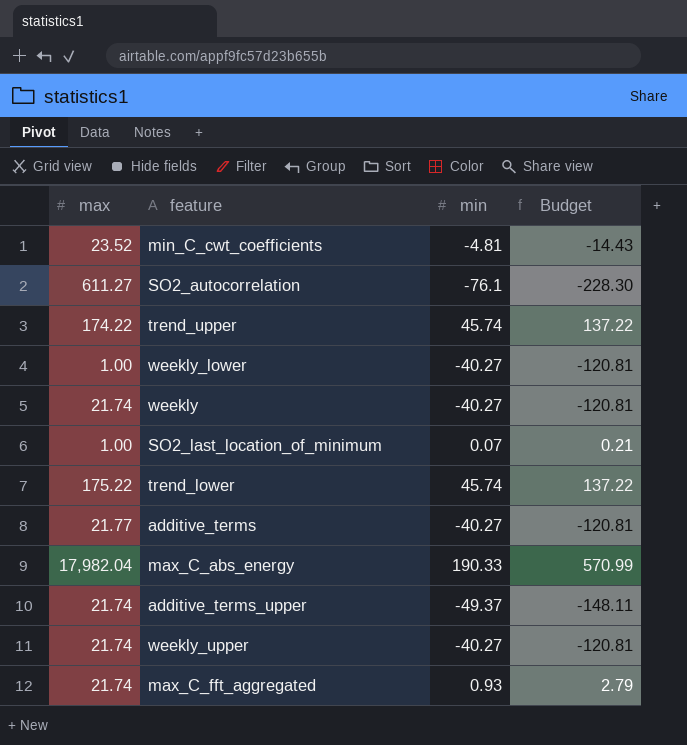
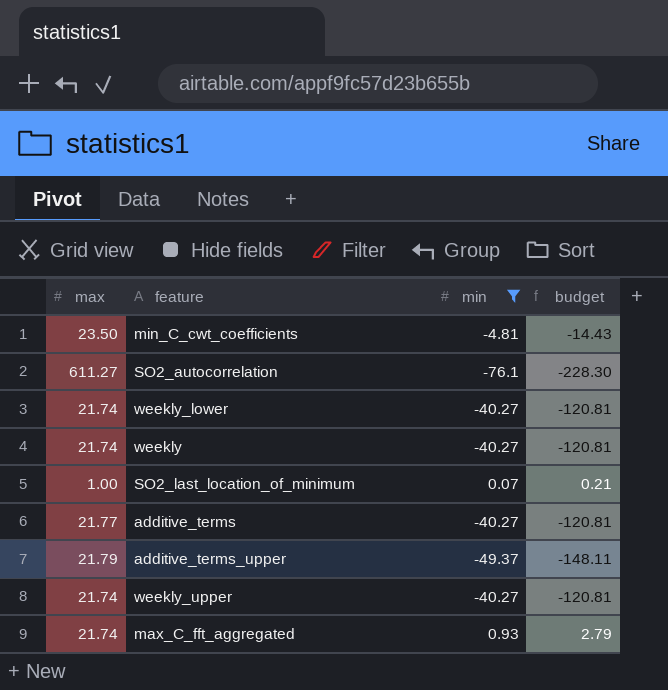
filter: none -> min <= 0.93
column name: Budget -> budget
min_C_cwt_coefficients | max: 23.52 -> 23.50
weekly_lower | max: 1.00 -> 21.74
additive_terms_upper | max: 21.74 -> 21.79

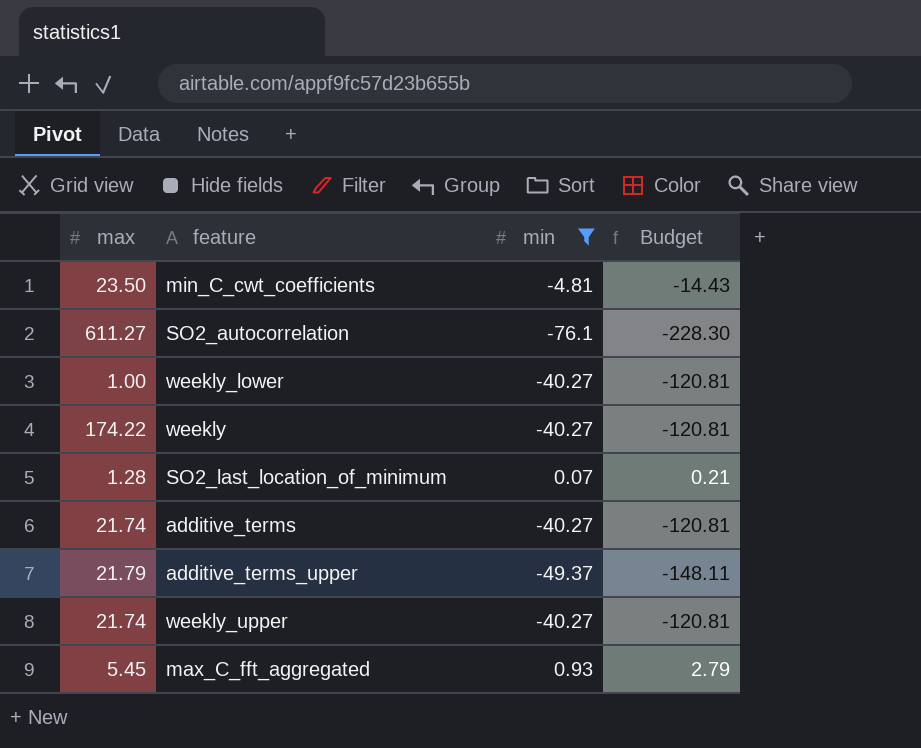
column name: budget -> Budget
weekly_lower | max: 21.74 -> 1.00
weekly | max: 21.74 -> 174.22
SO2_last_location_of_minimum | max: 1.00 -> 1.28
additive_terms | max: 21.77 -> 21.74
max_C_fft_aggregated | max: 21.74 -> 5.45

